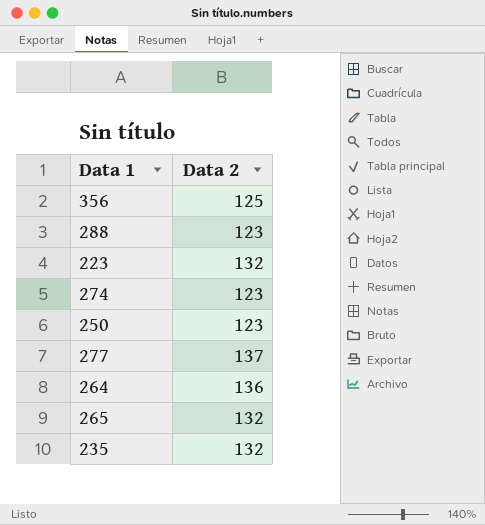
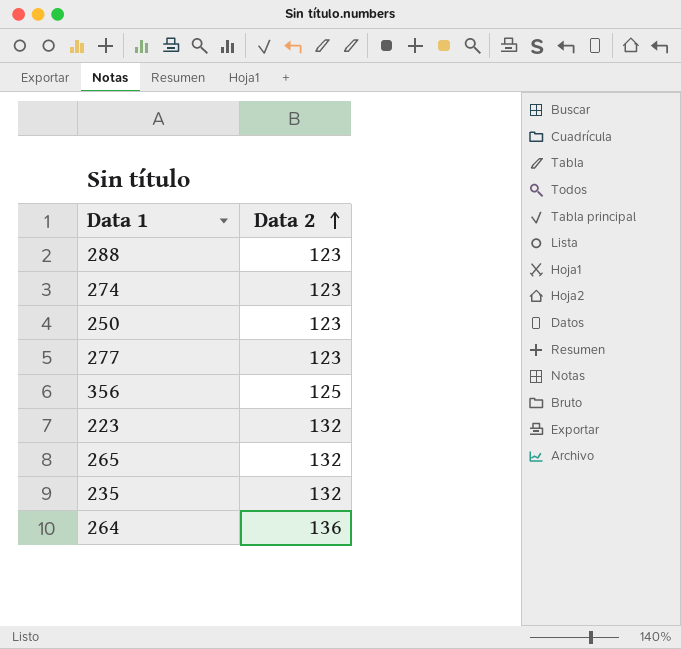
row order: none -> Data 2 ascending
277 | Data 2: 137 -> 123

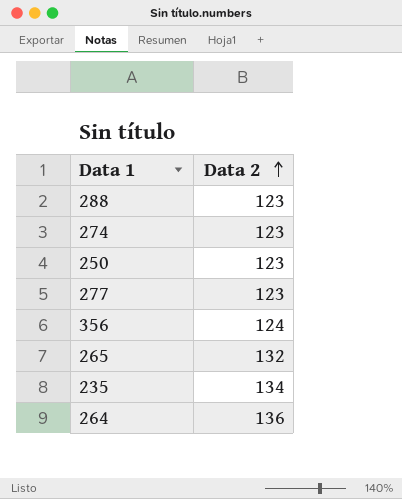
row 223: 132 -> none
356 | Data 2: 125 -> 124
235 | Data 2: 132 -> 134

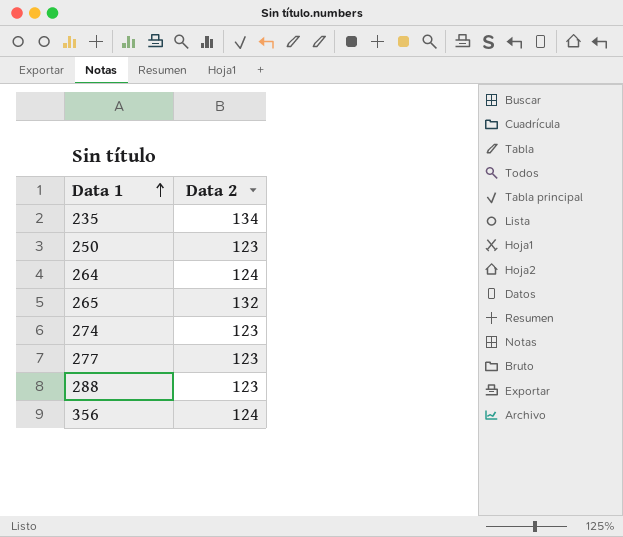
row order: Data 2 ascending -> Data 1 ascending
264 | Data 2: 136 -> 124

